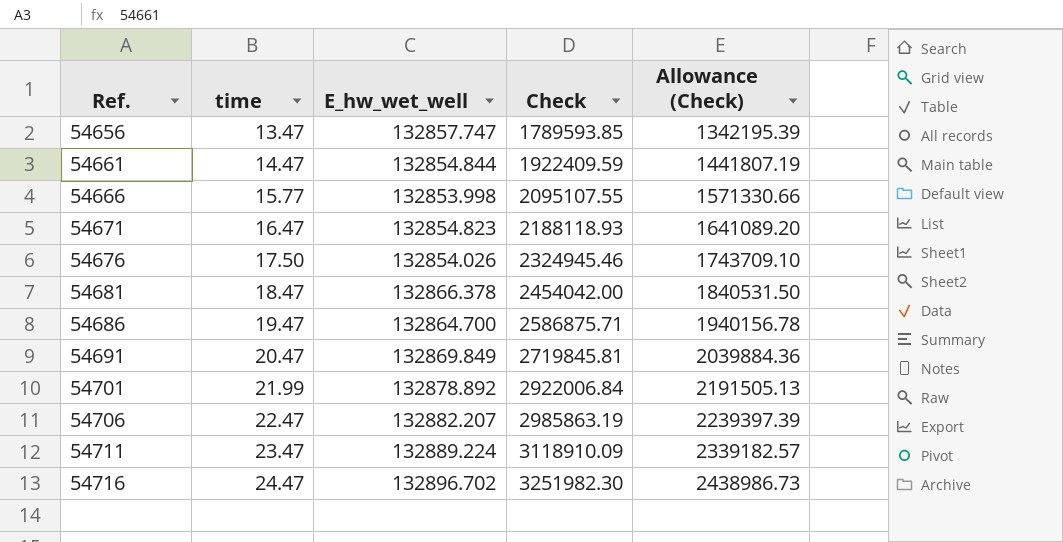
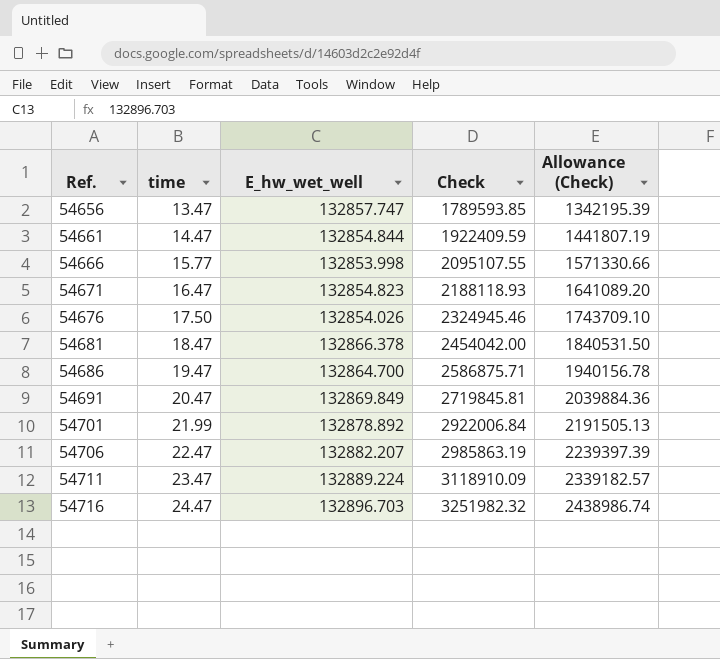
54716 | E_hw_wet_well: 132896.702 -> 132896.703
54716 | Check: 3251982.30 -> 3251982.32
54716 | Allowance (Check): 2438986.73 -> 2438986.74

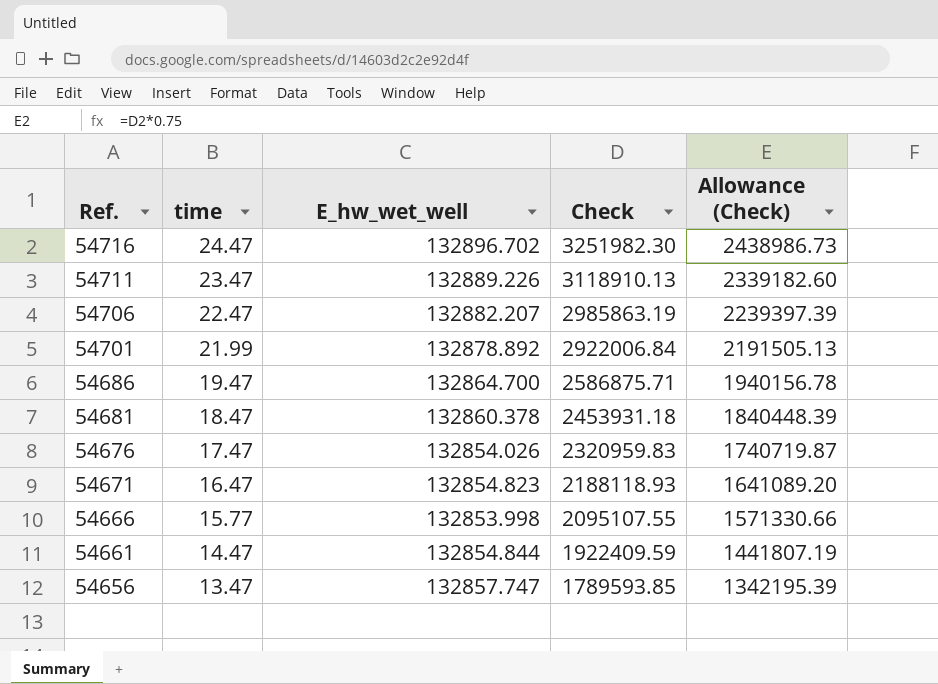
row order: Ref. ascending -> Ref. descending
row 54691: 20.47 | 132869.849 | 2719845.81 | 2039884.36 -> none
54716 | E_hw_wet_well: 132896.703 -> 132896.702
54716 | Check: 3251982.32 -> 3251982.30
54716 | Allowance (Check): 2438986.74 -> 2438986.73
54711 | E_hw_wet_well: 132889.224 -> 132889.226
54711 | Check: 3118910.09 -> 3118910.13
54711 | Allowance (Check): 2339182.57 -> 2339182.60
54681 | E_hw_wet_well: 132866.378 -> 132860.378
54681 | Check: 2454042.00 -> 2453931.18
54681 | Allowance (Check): 1840531.50 -> 1840448.39
54676 | time: 17.50 -> 17.47
54676 | Check: 2324945.46 -> 2320959.83
54676 | Allowance (Check): 1743709.10 -> 1740719.87

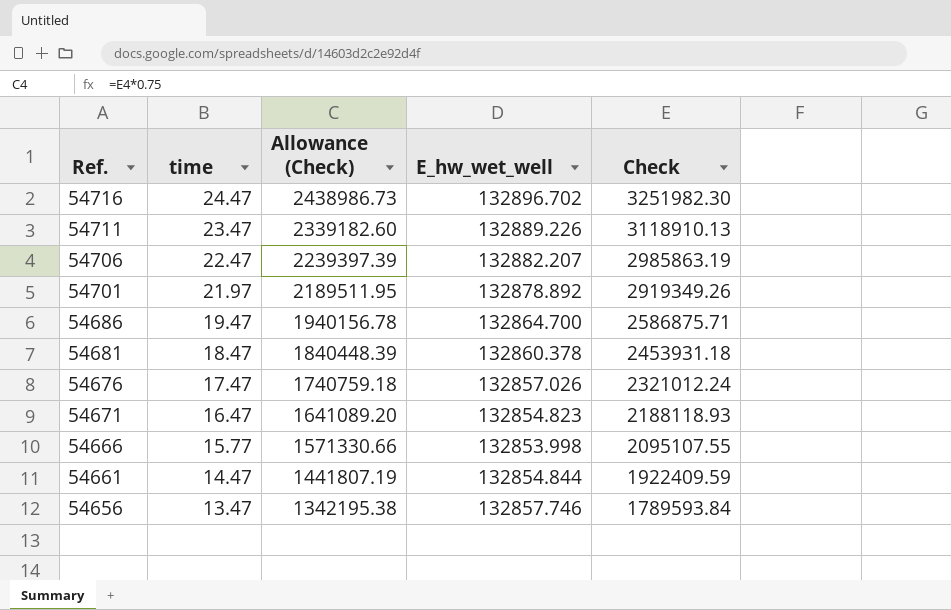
column Allowance (Check) | position: 5 -> 3
54701 | time: 21.99 -> 21.97
54701 | Allowance (Check): 2191505.13 -> 2189511.95
54701 | Check: 2922006.84 -> 2919349.26
54676 | Allowance (Check): 1740719.87 -> 1740759.18
54676 | E_hw_wet_well: 132854.026 -> 132857.026
54676 | Check: 2320959.83 -> 2321012.24
54656 | Allowance (Check): 1342195.39 -> 1342195.38
54656 | E_hw_wet_well: 132857.747 -> 132857.746
54656 | Check: 1789593.85 -> 1789593.84

